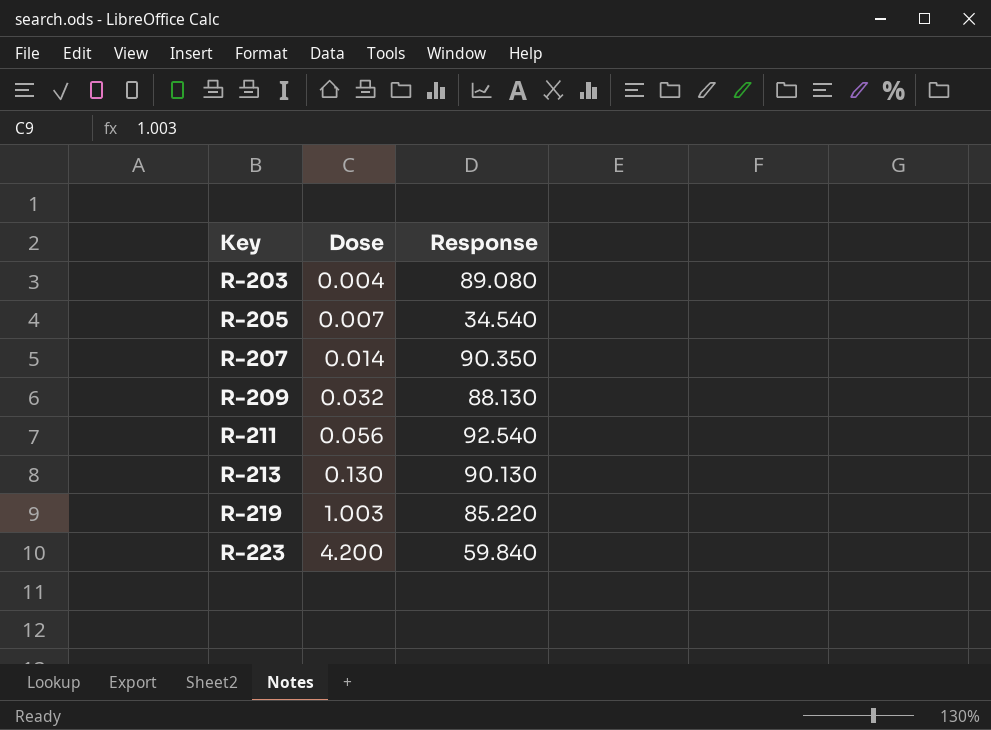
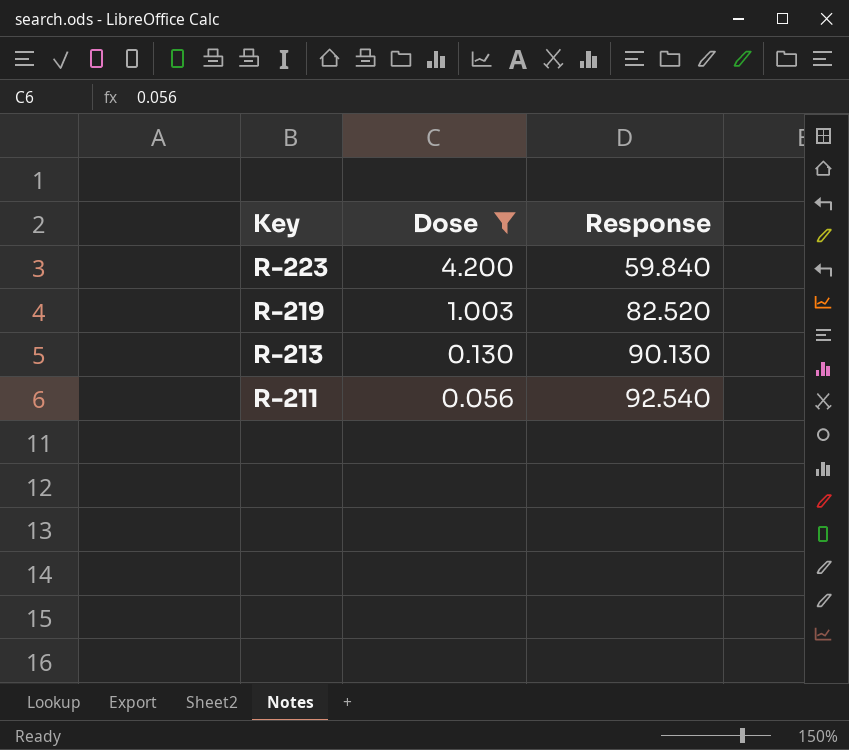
filter: none -> Dose >= 0.056
row order: Key ascending -> Key descending
R-219 | Response: 85.220 -> 82.520

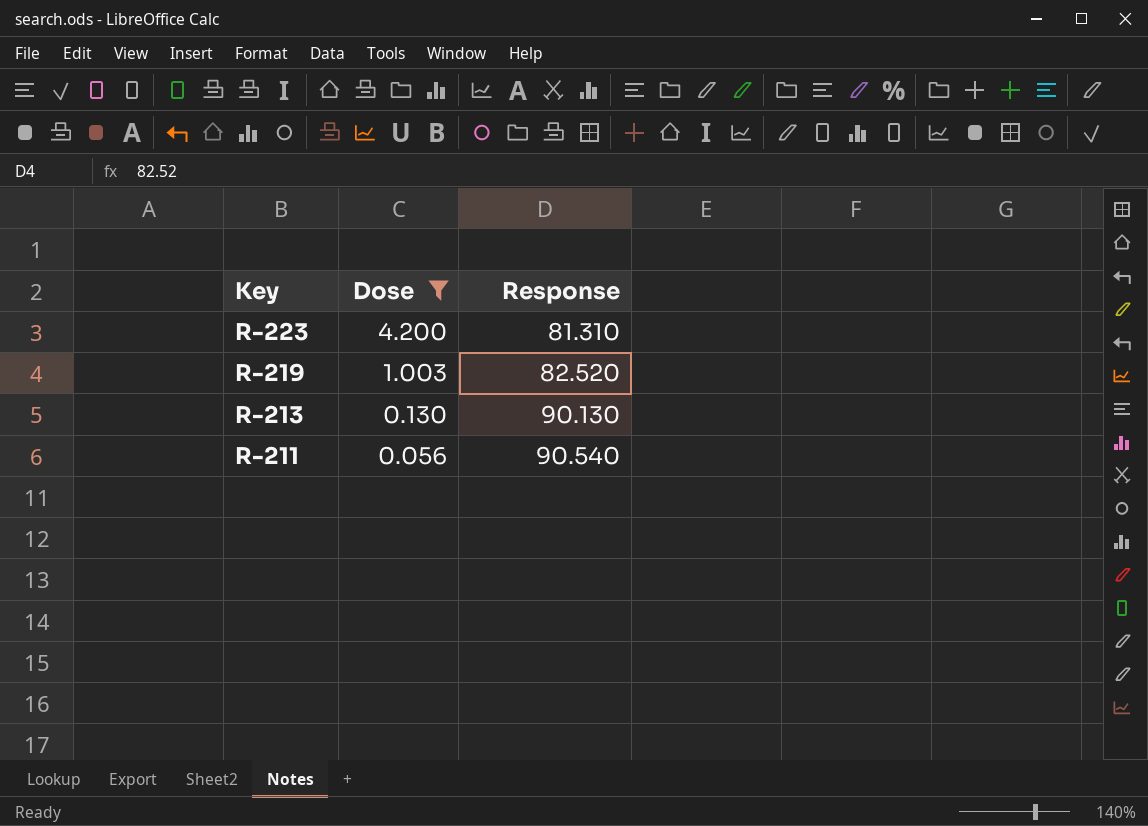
R-223 | Response: 59.840 -> 81.310
R-211 | Response: 92.540 -> 90.540

